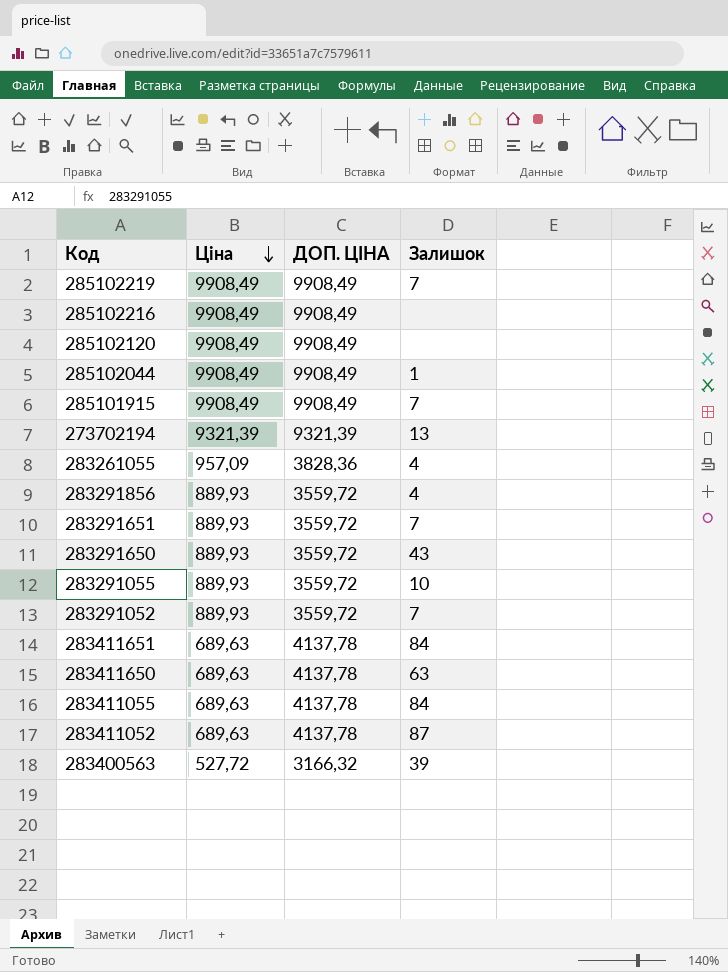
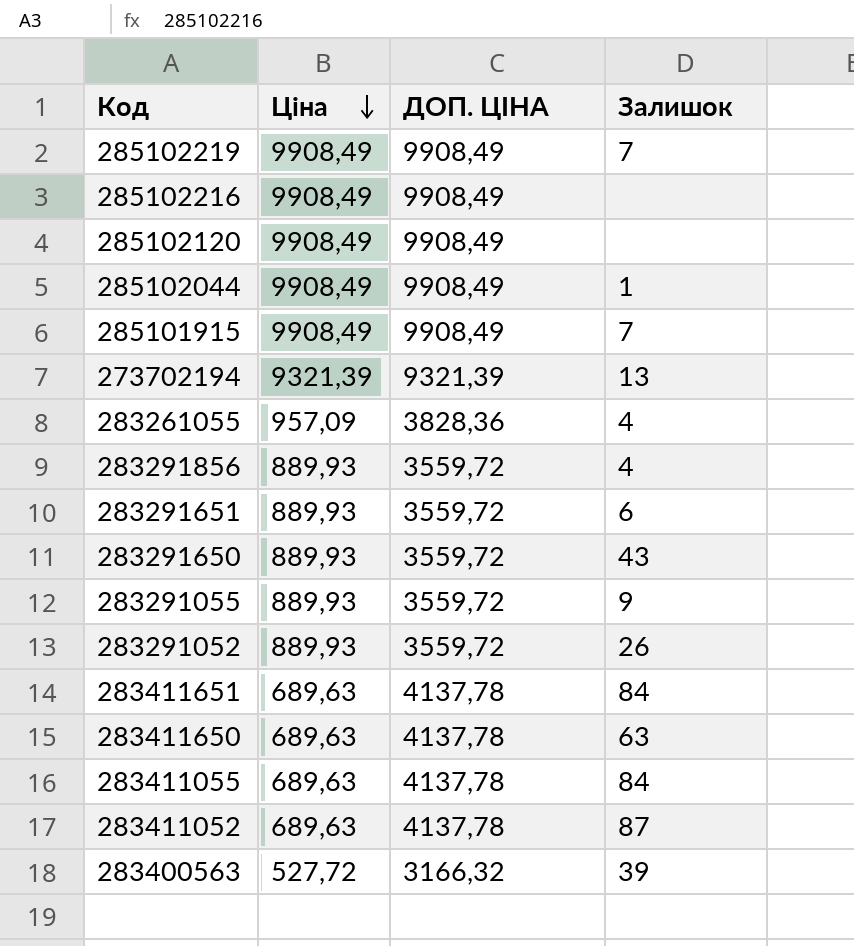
283291651 | Залишок: 7 -> 6
283291055 | Залишок: 10 -> 9
283291052 | Залишок: 7 -> 26

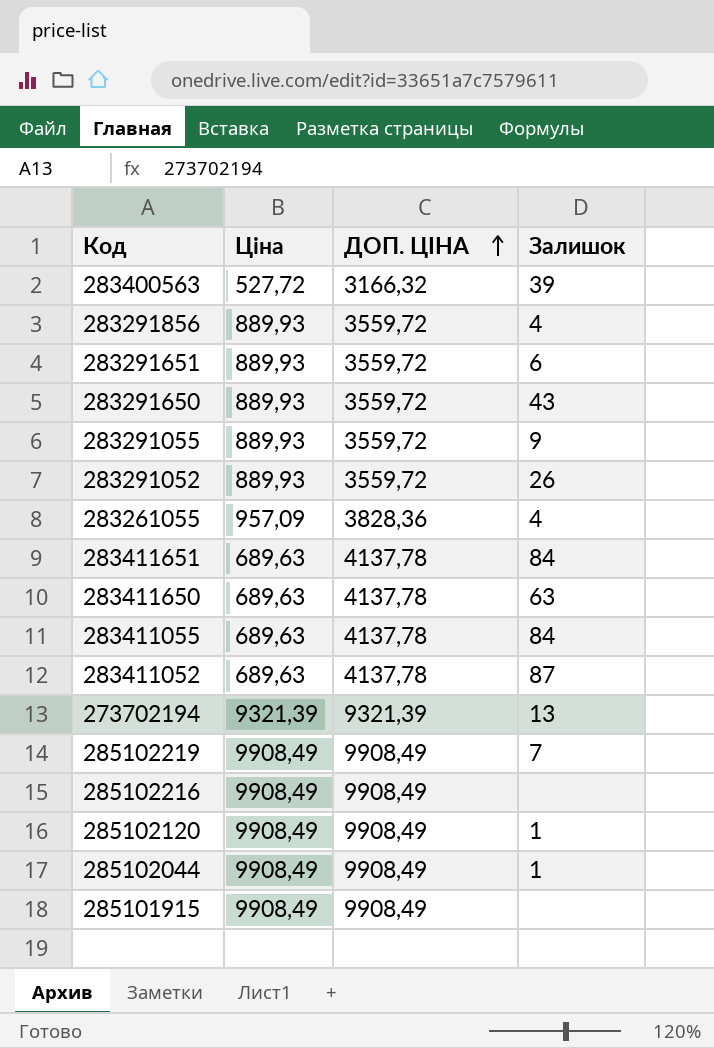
row order: Ціна descending -> ДОП. ЦІНА ascending
285102120 | Залишок: none -> 1
285101915 | Залишок: 7 -> none

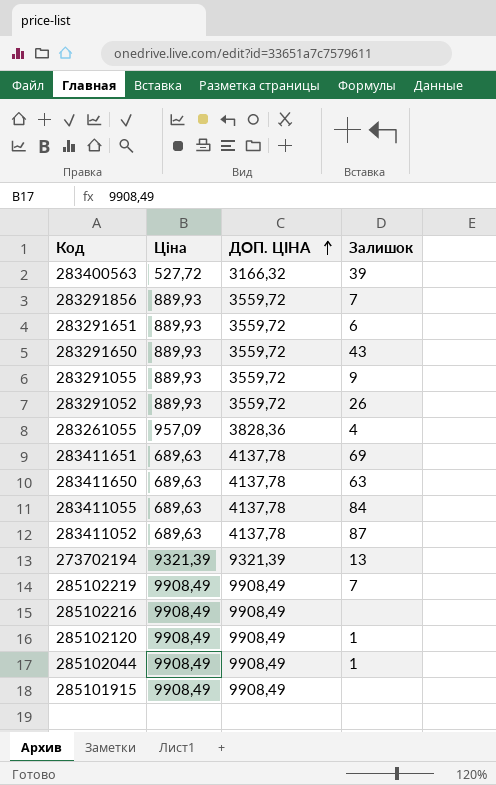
283291856 | Залишок: 4 -> 7
283411651 | Залишок: 84 -> 69

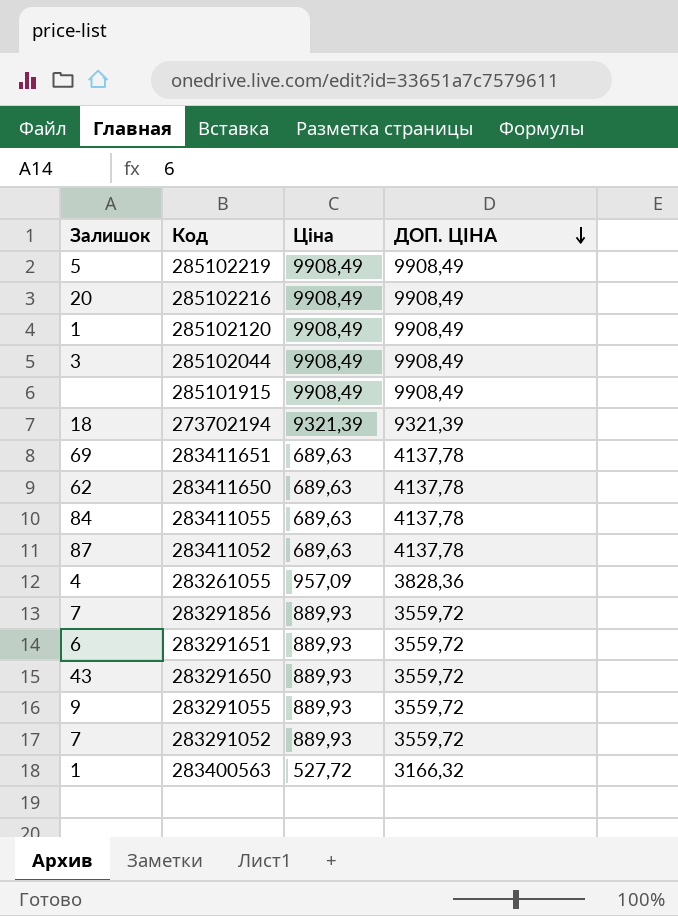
row order: ДОП. ЦІНА ascending -> ДОП. ЦІНА descending
column Залишок | position: 4 -> 1
285102219 | Залишок: 7 -> 5
285102216 | Залишок: none -> 20
285102044 | Залишок: 1 -> 3
273702194 | Залишок: 13 -> 18
283411650 | Залишок: 63 -> 62
283291052 | Залишок: 26 -> 7
283400563 | Залишок: 39 -> 1

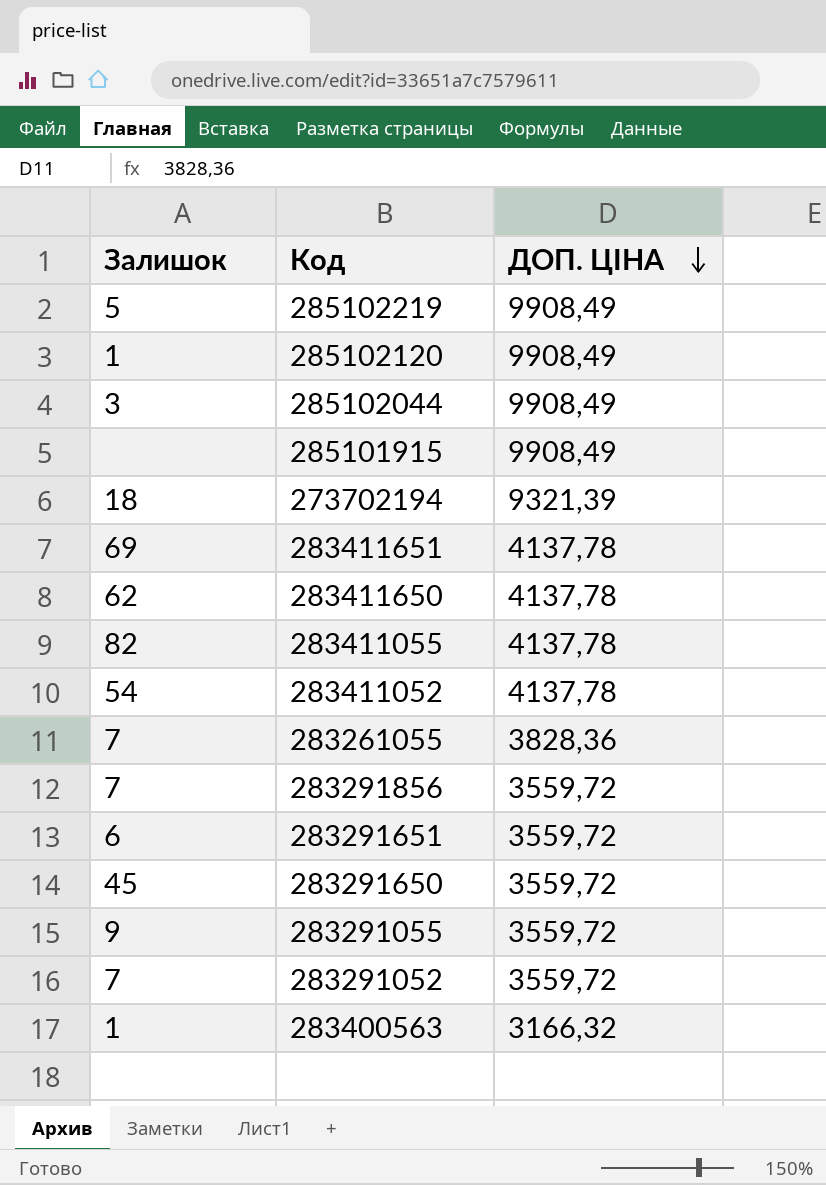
column Ціна | position: 3 -> none
row 285102216: 20 | 9908,49 | 9908,49 -> none
283411055 | Залишок: 84 -> 82
283411052 | Залишок: 87 -> 54
283261055 | Залишок: 4 -> 7
283291650 | Залишок: 43 -> 45

